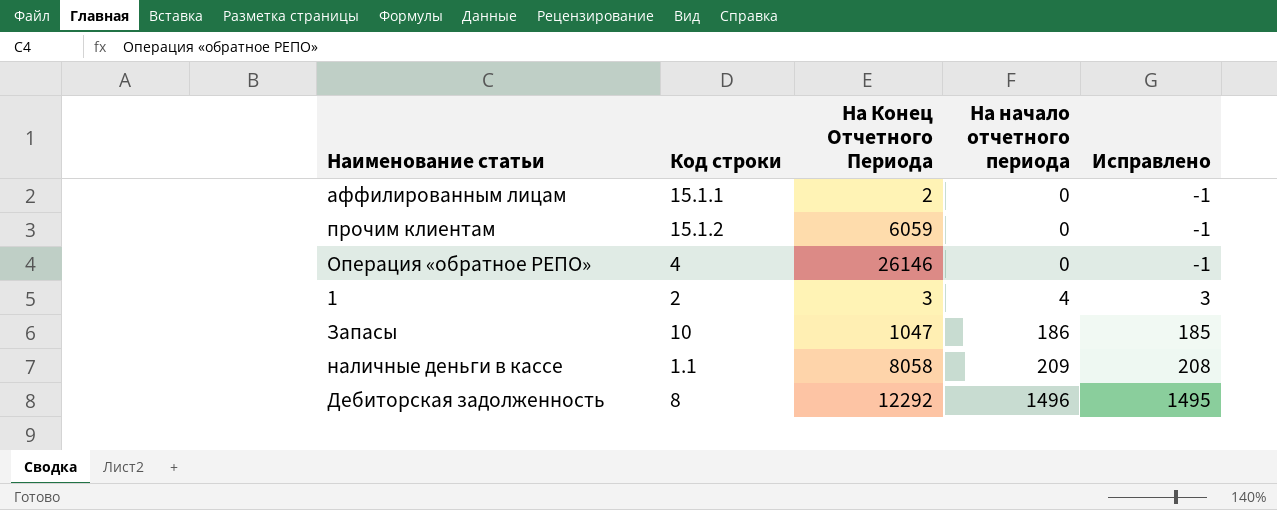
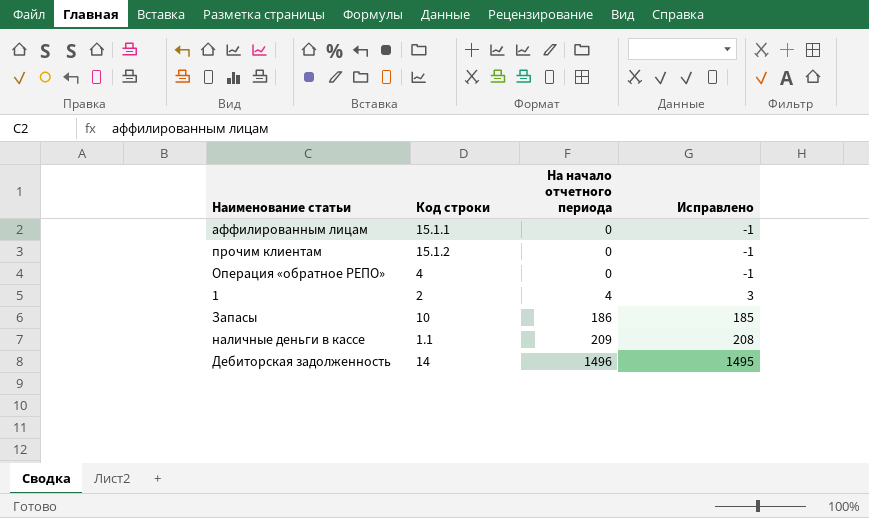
column На Конец Отчетного Периода | position: 3 -> none
Дебиторская задолженность | Код строки: 8 -> 14

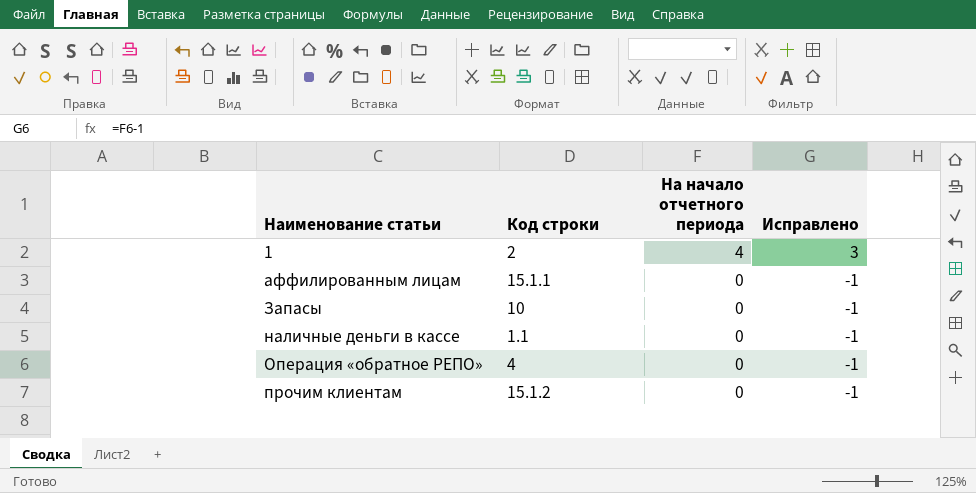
row order: На начало отчетного периода ascending -> Наименование статьи ascending
row Дебиторская задолженность: 14 | 1496 | 1495 -> none
Запасы | На начало отчетного периода: 186 -> 0
Запасы | Исправлено: 185 -> -1
наличные деньги в кассе | На начало отчетного периода: 209 -> 0
наличные деньги в кассе | Исправлено: 208 -> -1

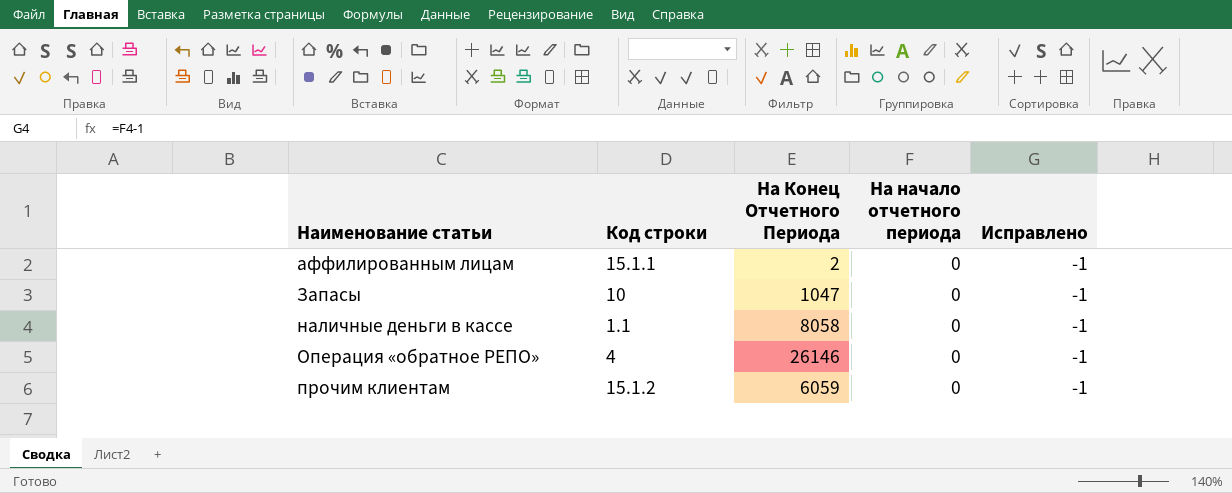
column На Конец Отчетного Периода | position: none -> 3
row 1: 2 | 4 | 3 -> none

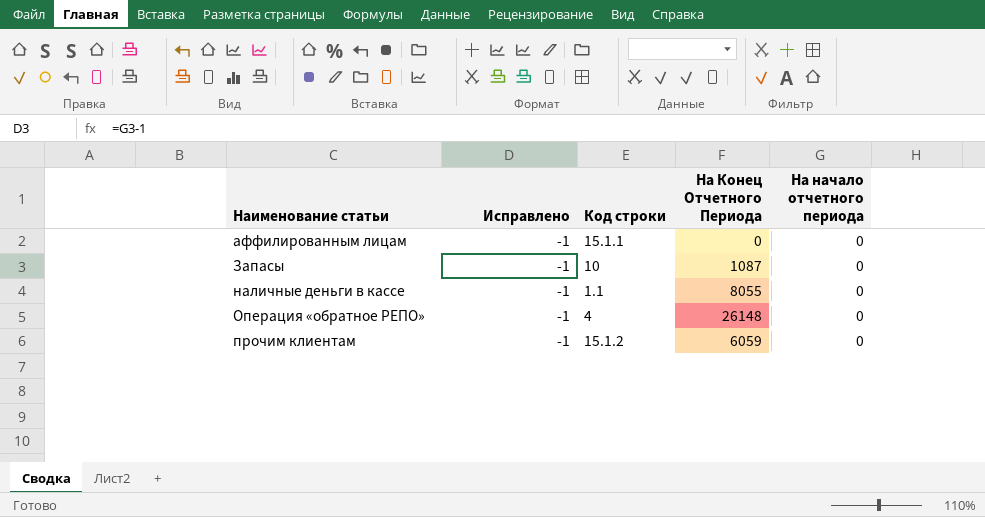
column Исправлено | position: 5 -> 2
аффилированным лицам | На Конец Отчетного Периода: 2 -> 0
Запасы | На Конец Отчетного Периода: 1047 -> 1087
наличные деньги в кассе | На Конец Отчетного Периода: 8058 -> 8055
Операция «обратное РЕПО» | На Конец Отчетного Периода: 26146 -> 26148

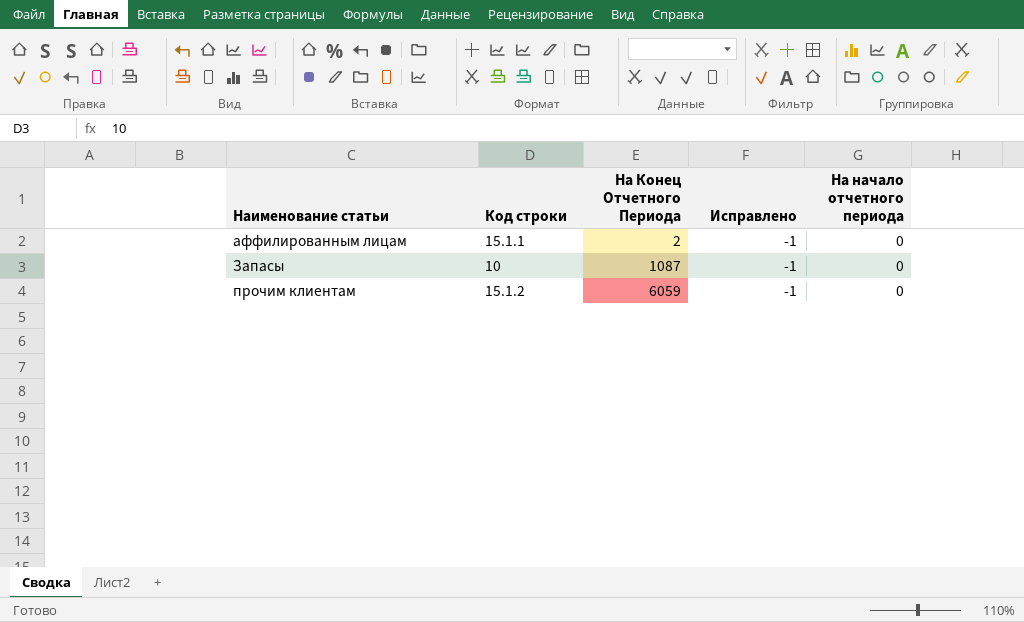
column Исправлено | position: 2 -> 4
row наличные деньги в кассе: -1 | 1.1 | 8055 | 0 -> none
row Операция «обратное РЕПО»: -1 | 4 | 26148 | 0 -> none
аффилированным лицам | На Конец Отчетного Периода: 0 -> 2

